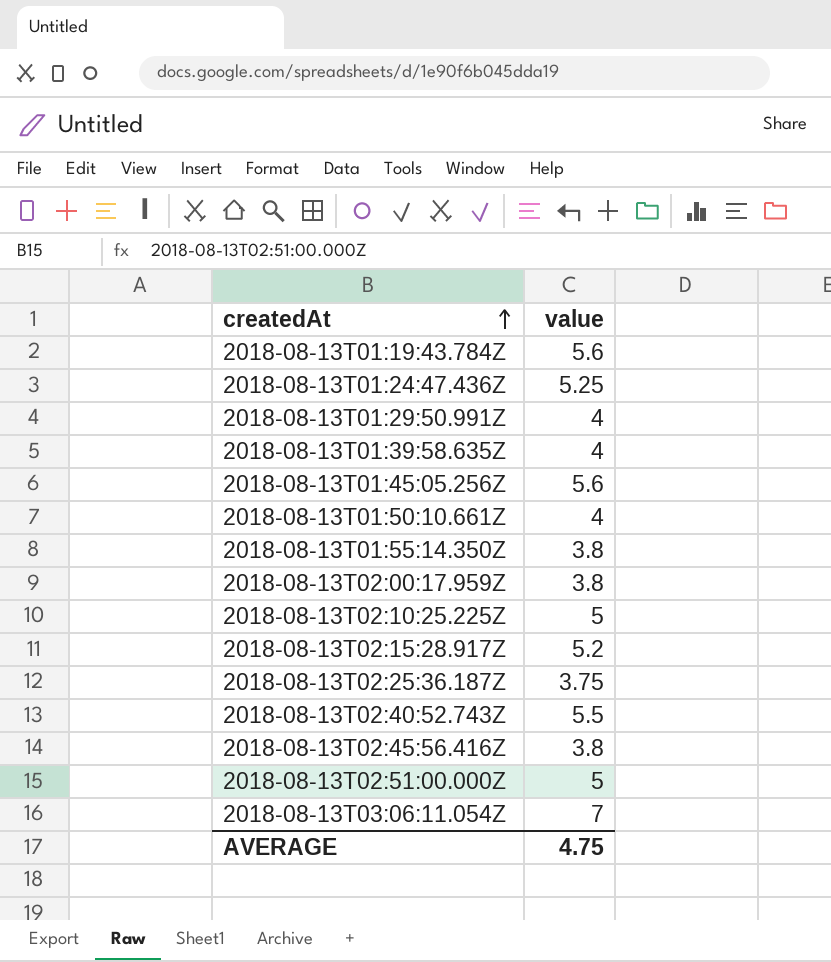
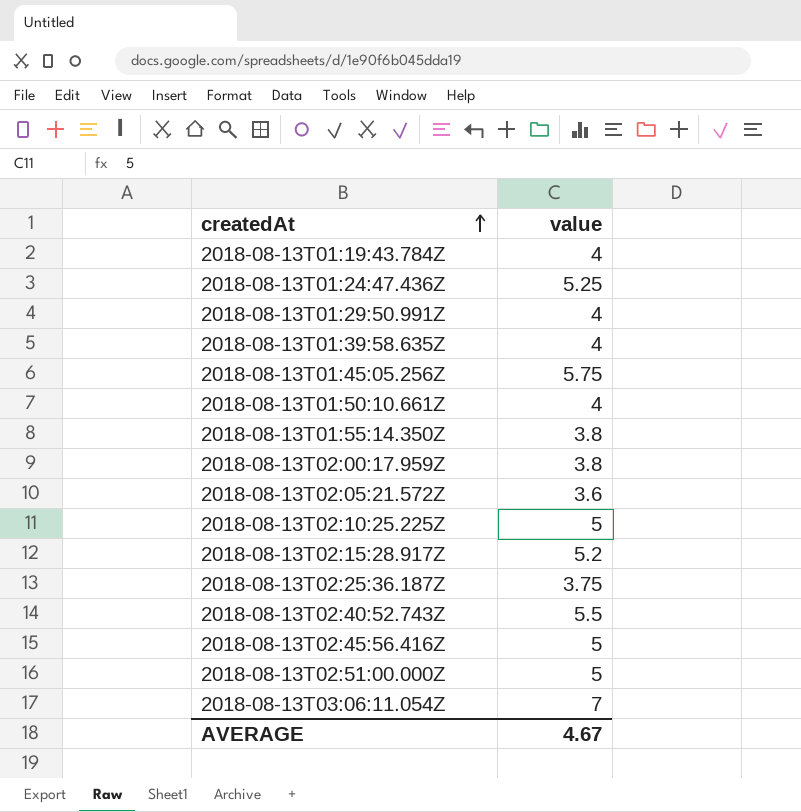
2018-08-13T01:19:43.784Z | value: 5.6 -> 4
2018-08-13T01:45:05.256Z | value: 5.6 -> 5.75
row 2018-08-13T02:05:21.572Z: none -> 3.6
2018-08-13T02:45:56.416Z | value: 3.8 -> 5
AVERAGE | value: 4.75 -> 4.67

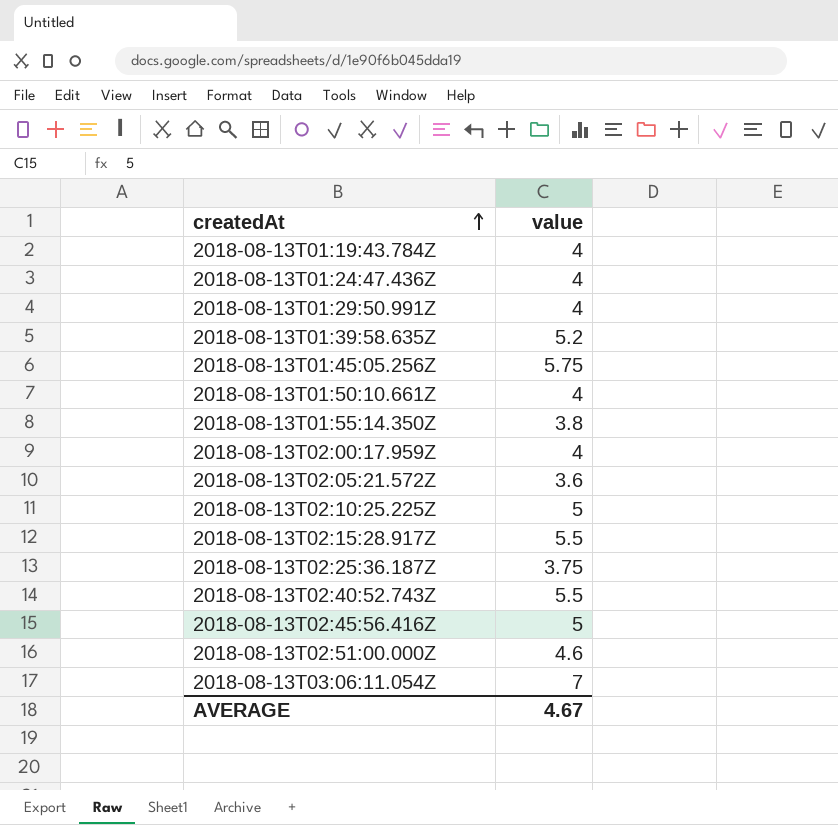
2018-08-13T01:24:47.436Z | value: 5.25 -> 4
2018-08-13T01:39:58.635Z | value: 4 -> 5.2
2018-08-13T02:00:17.959Z | value: 3.8 -> 4
2018-08-13T02:15:28.917Z | value: 5.2 -> 5.5
2018-08-13T02:51:00.000Z | value: 5 -> 4.6

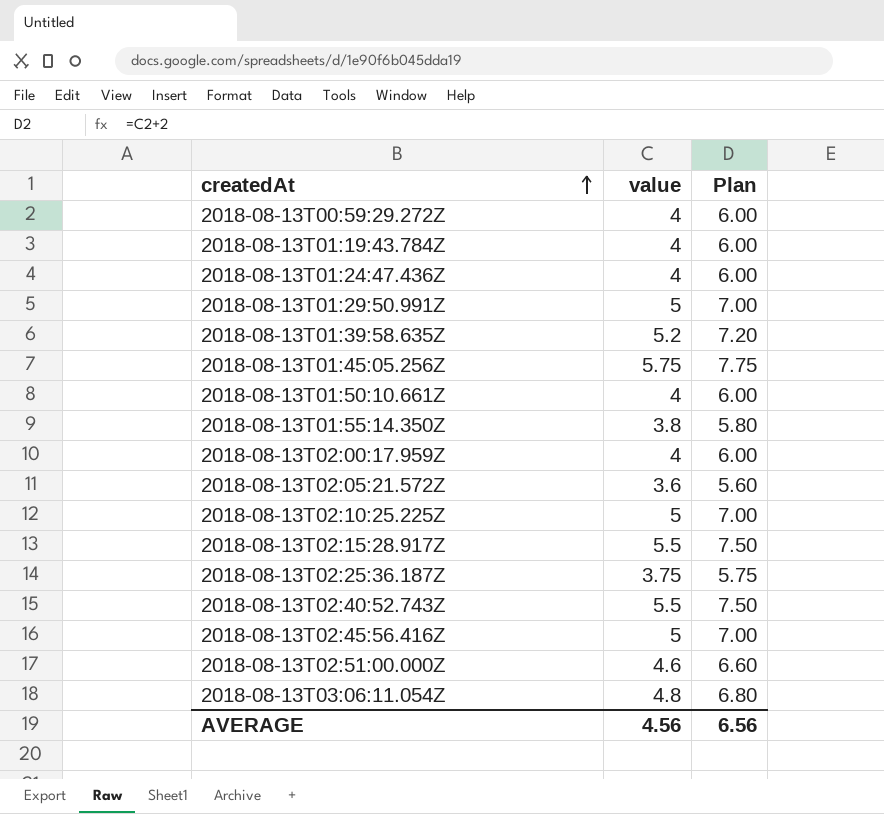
column Plan | formula: none -> [value] + 2
row 2018-08-13T00:59:29.272Z: none -> 4 | 6.00
2018-08-13T01:29:50.991Z | value: 4 -> 5
2018-08-13T03:06:11.054Z | value: 7 -> 4.8
AVERAGE | value: 4.67 -> 4.56

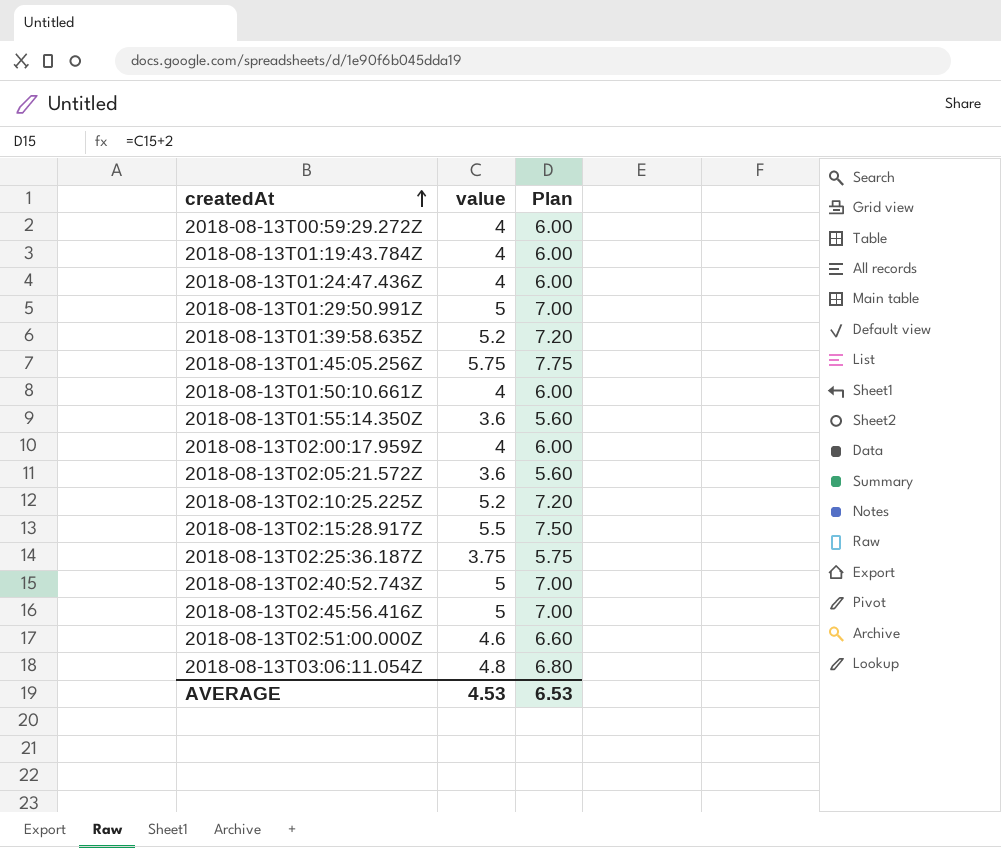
2018-08-13T01:55:14.350Z | value: 3.8 -> 3.6
2018-08-13T01:55:14.350Z | Plan: 5.80 -> 5.60
2018-08-13T02:10:25.225Z | value: 5 -> 5.2
2018-08-13T02:10:25.225Z | Plan: 7.00 -> 7.20
2018-08-13T02:40:52.743Z | value: 5.5 -> 5
2018-08-13T02:40:52.743Z | Plan: 7.50 -> 7.00
AVERAGE | value: 4.56 -> 4.53
AVERAGE | Plan: 6.56 -> 6.53

